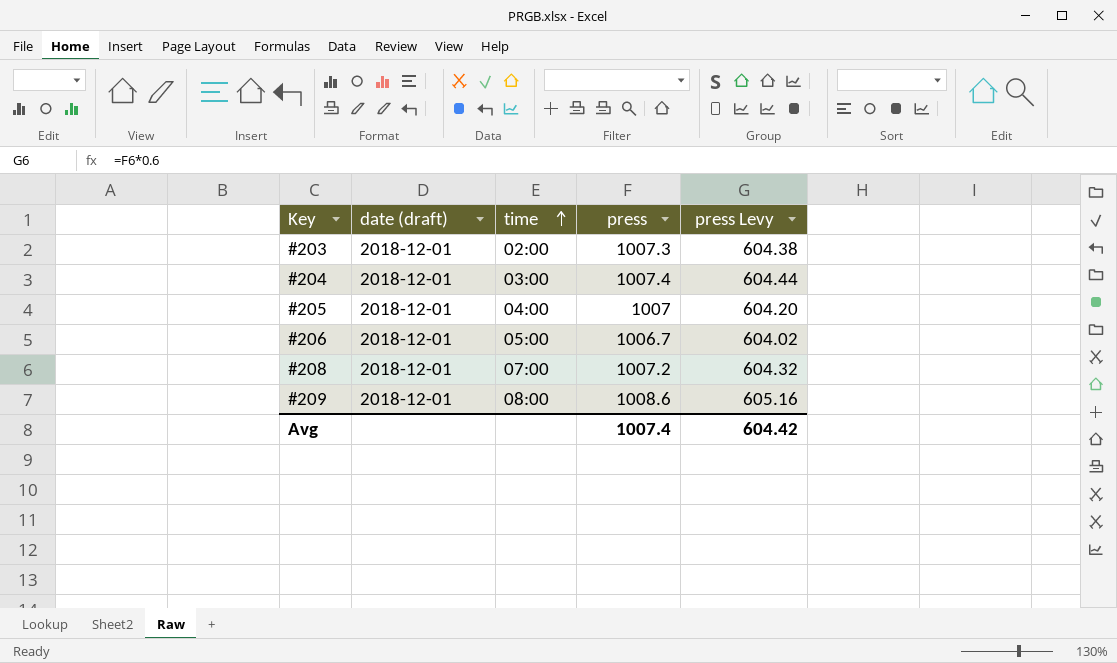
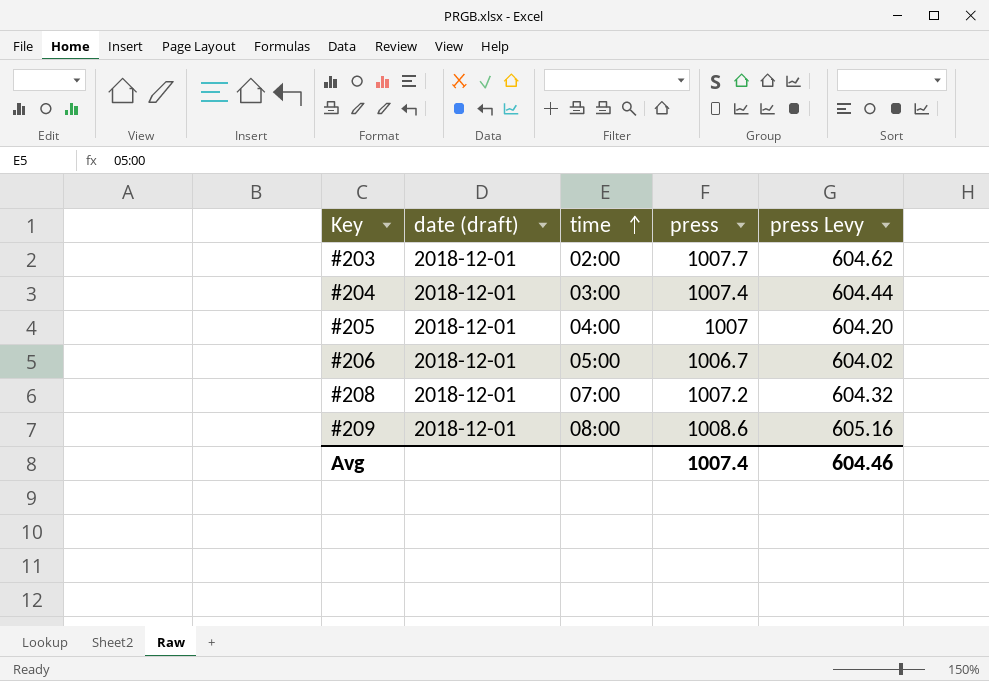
#203 | press: 1007.3 -> 1007.7
#203 | press Levy: 604.38 -> 604.62
Avg | press Levy: 604.42 -> 604.46

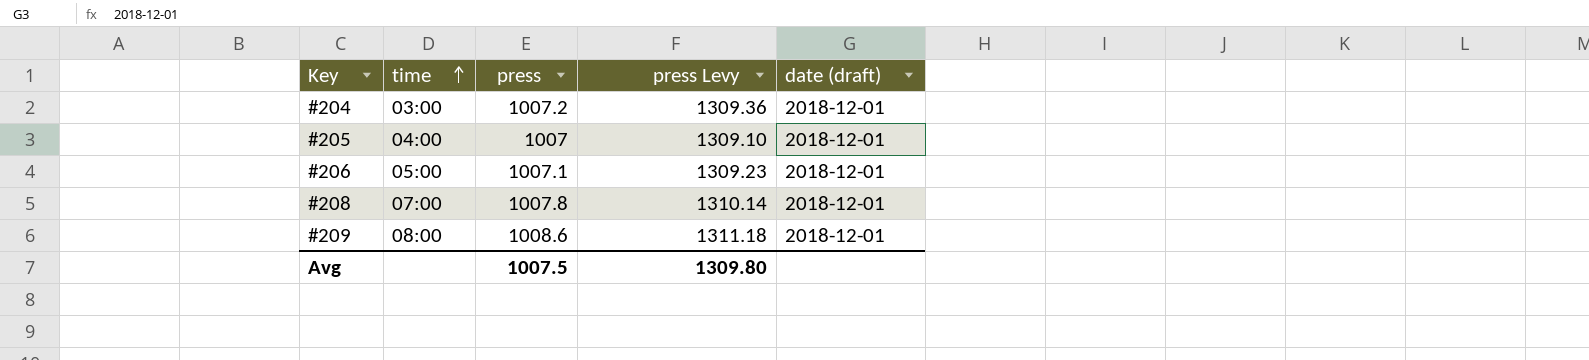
column press Levy | formula: [press] * 0.6 -> [press] * 1.3
column date (draft) | position: 2 -> 5
row #203: 2018-12-01 | 02:00 | 1007.7 | 604.62 -> none
#204 | press: 1007.4 -> 1007.2
#206 | press: 1006.7 -> 1007.1
#208 | press: 1007.2 -> 1007.8
Avg | press: 1007.4 -> 1007.5
Avg | press Levy: 604.46 -> 1309.80

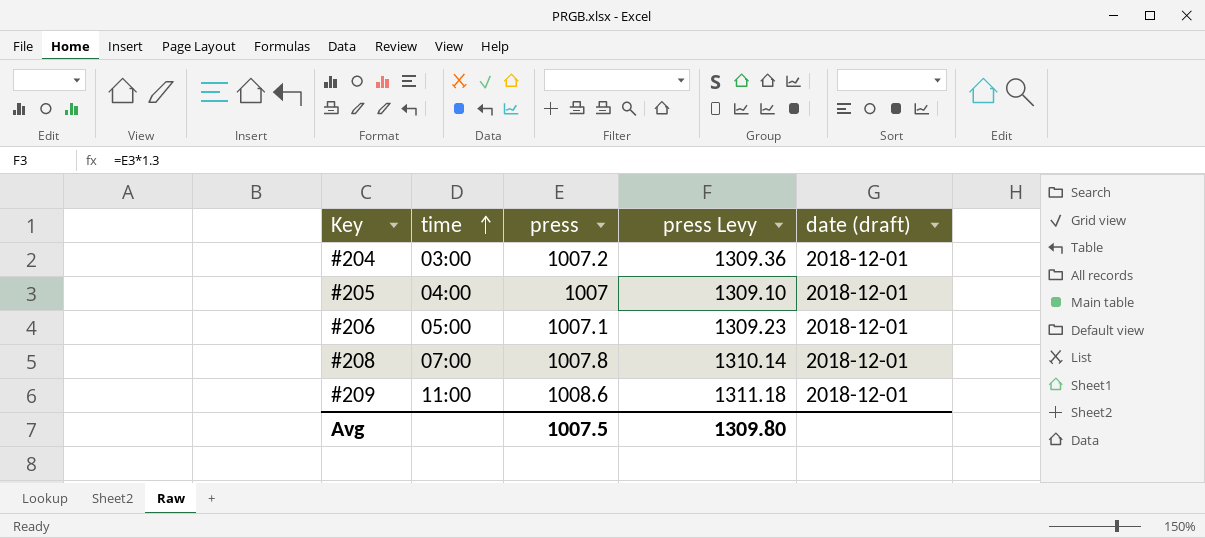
#209 | time: 08:00 -> 11:00

